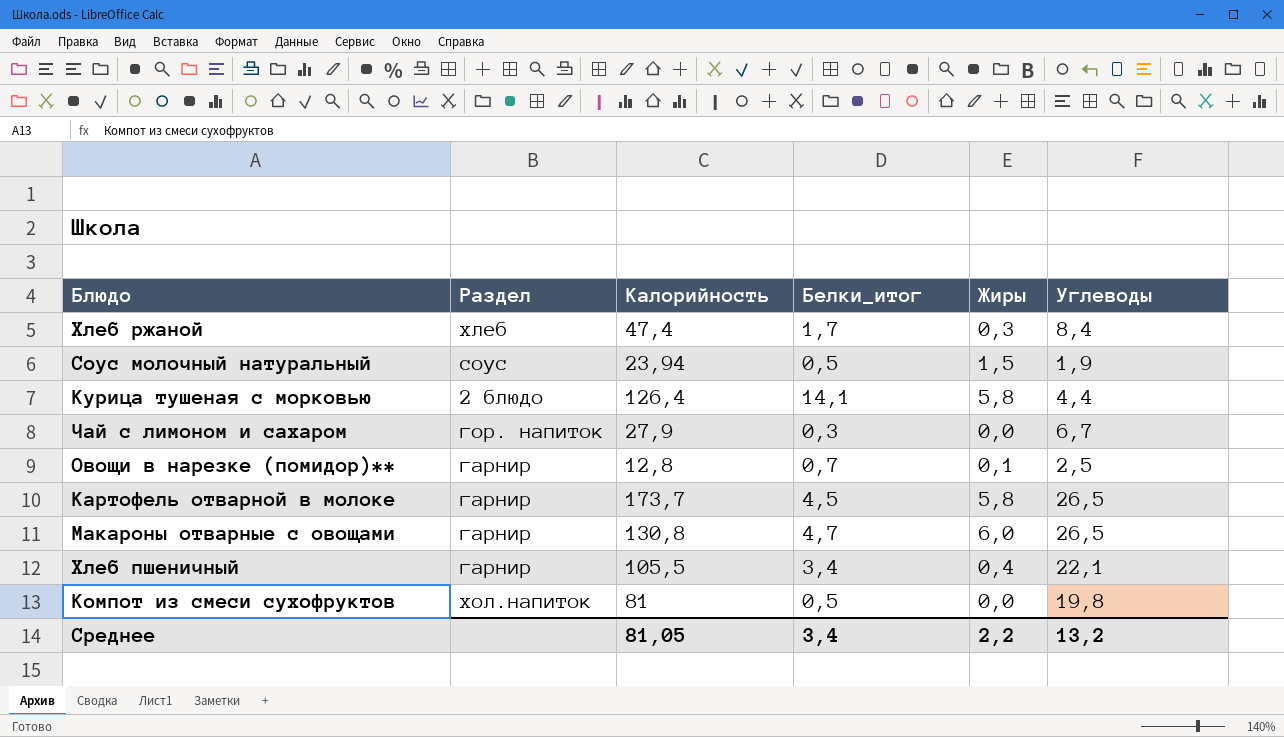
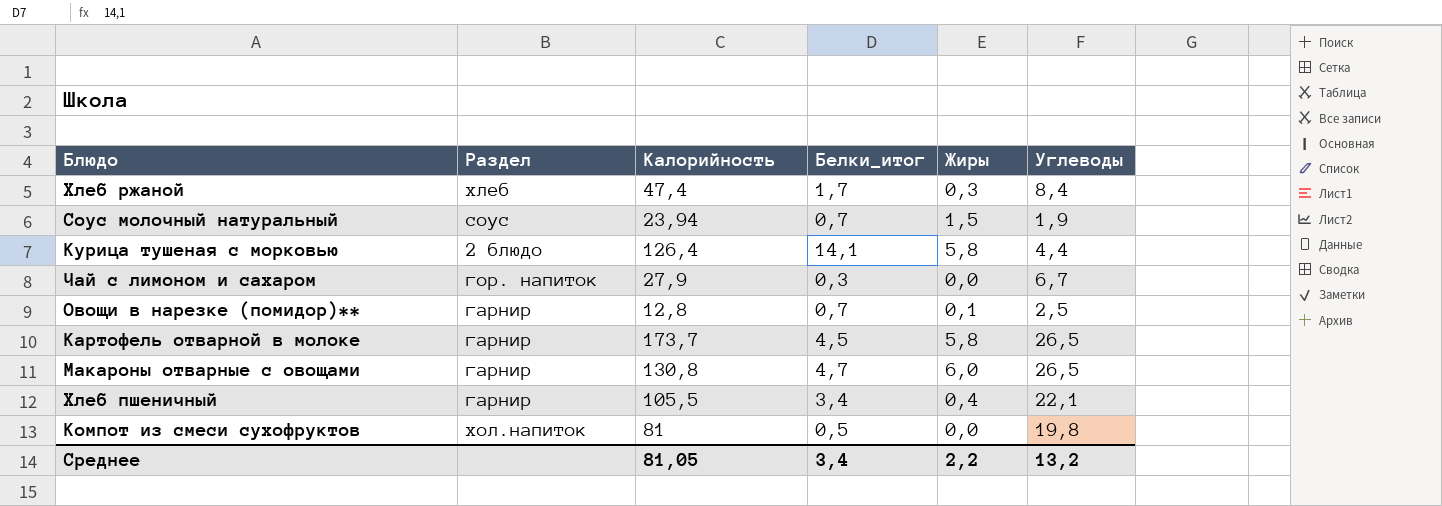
Соус молочный натуральный | Белки_итог: 0,5 -> 0,7

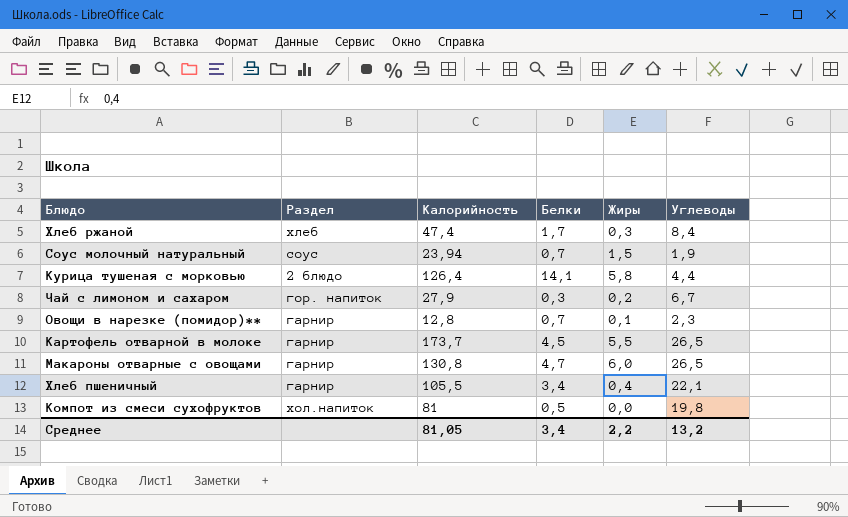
column name: Белки_итог -> Белки
Чай с лимоном и сахаром | Жиры: 0,0 -> 0,2
Овощи в нарезке (помидор)** | Углеводы: 2,5 -> 2,3
Картофель отварной в молоке | Жиры: 5,8 -> 5,5

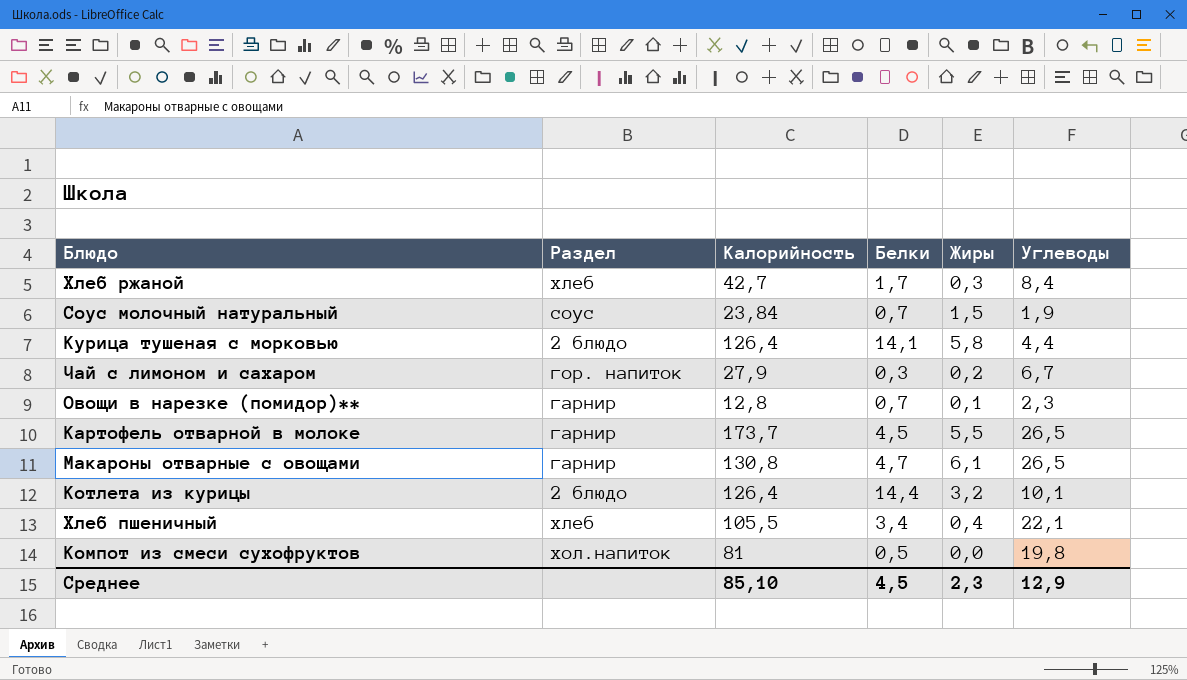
Хлеб ржаной | Калорийность: 47,4 -> 42,7
Соус молочный натуральный | Калорийность: 23,94 -> 23,84
Макароны отварные с овощами | Жиры: 6,0 -> 6,1
row Котлета из курицы: none -> 2 блюдо | 126,4 | 14,4 | 3,2 | 10,1
Хлеб пшеничный | Раздел: гарнир -> хлеб
Среднее | Калорийность: 81,05 -> 85,10
Среднее | Белки: 3,4 -> 4,5
Среднее | Жиры: 2,2 -> 2,3
Среднее | Углеводы: 13,2 -> 12,9

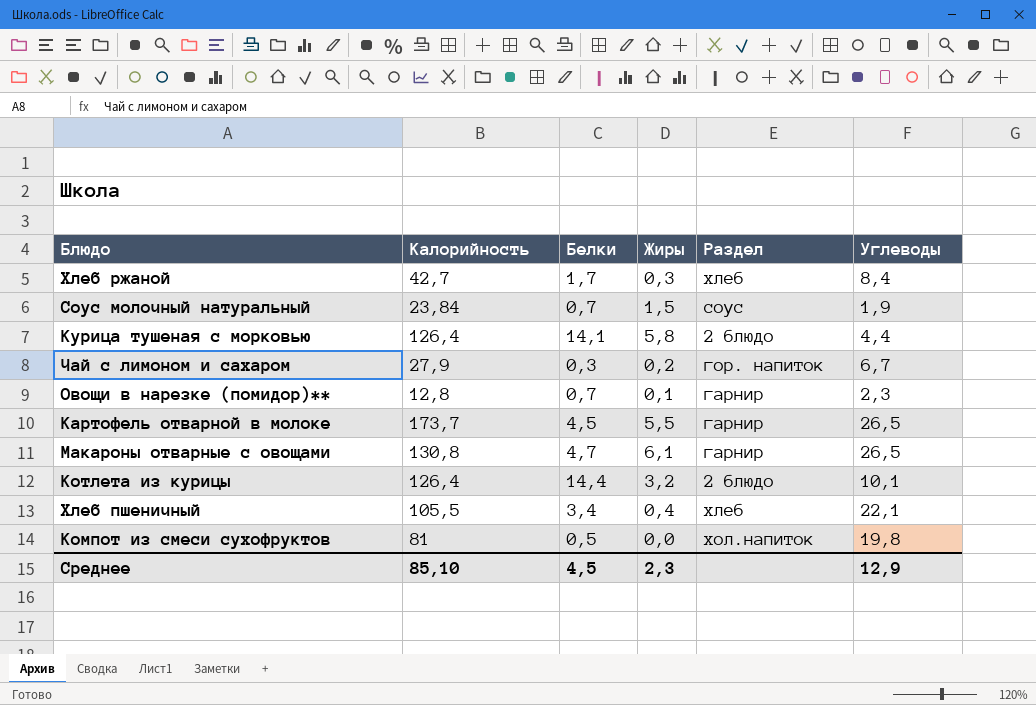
column Раздел | position: 2 -> 5

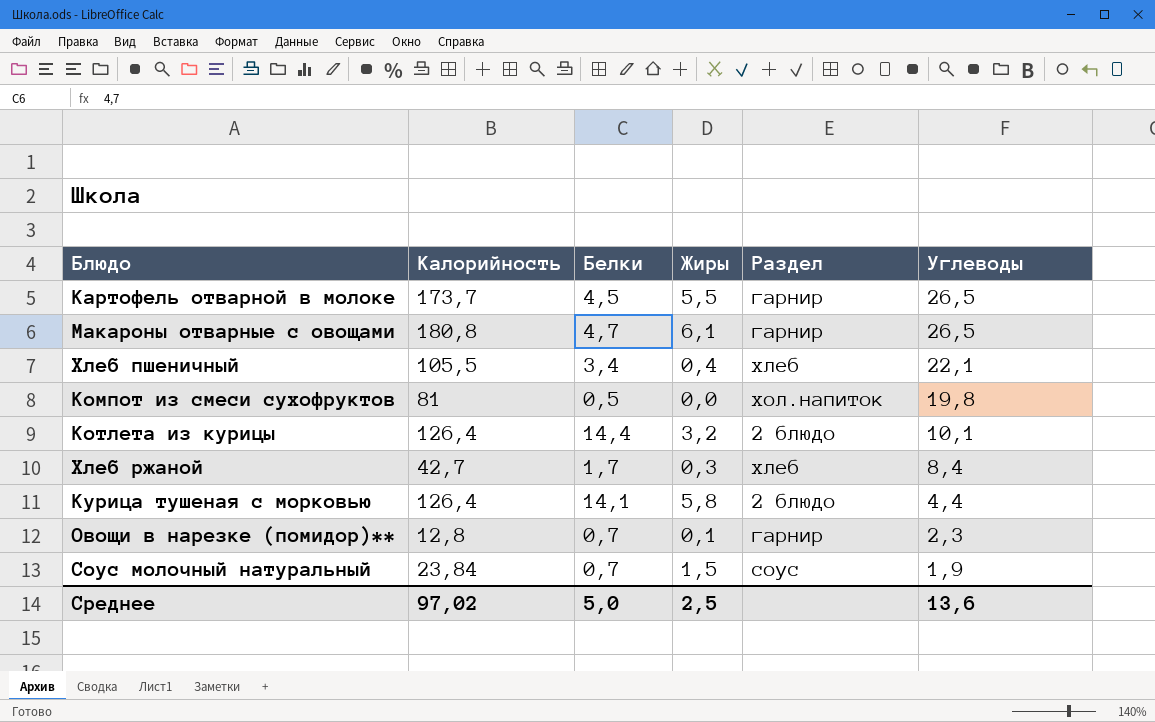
row order: none -> Углеводы descending
row Чай с лимоном и сахаром: 27,9 | 0,3 | 0,2 | гор. напиток | 6,7 -> none
Макароны отварные с овощами | Калорийность: 130,8 -> 180,8
Среднее | Калорийность: 85,10 -> 97,02
Среднее | Белки: 4,5 -> 5,0
Среднее | Жиры: 2,3 -> 2,5
Среднее | Углеводы: 12,9 -> 13,6

